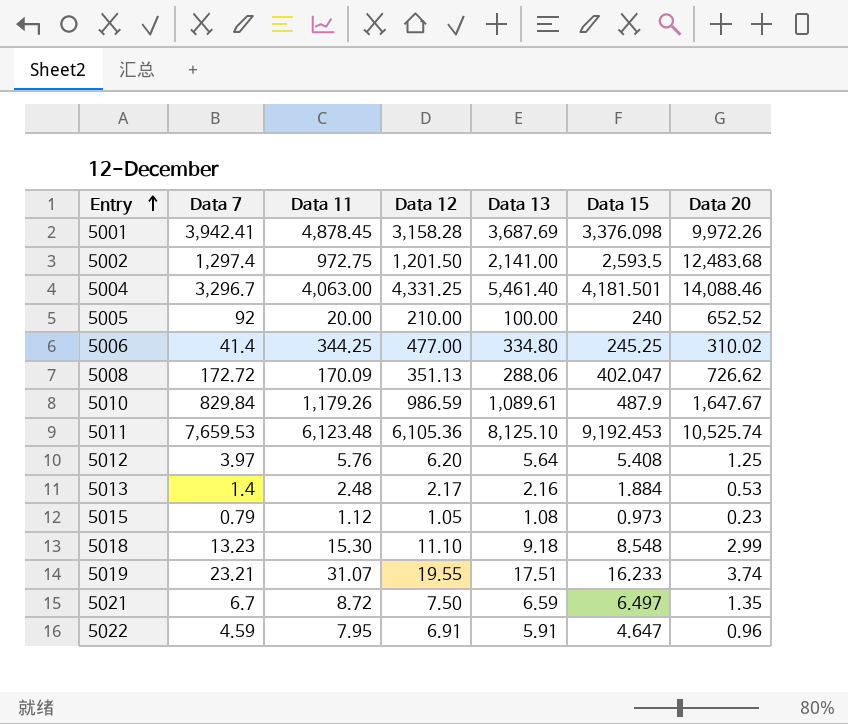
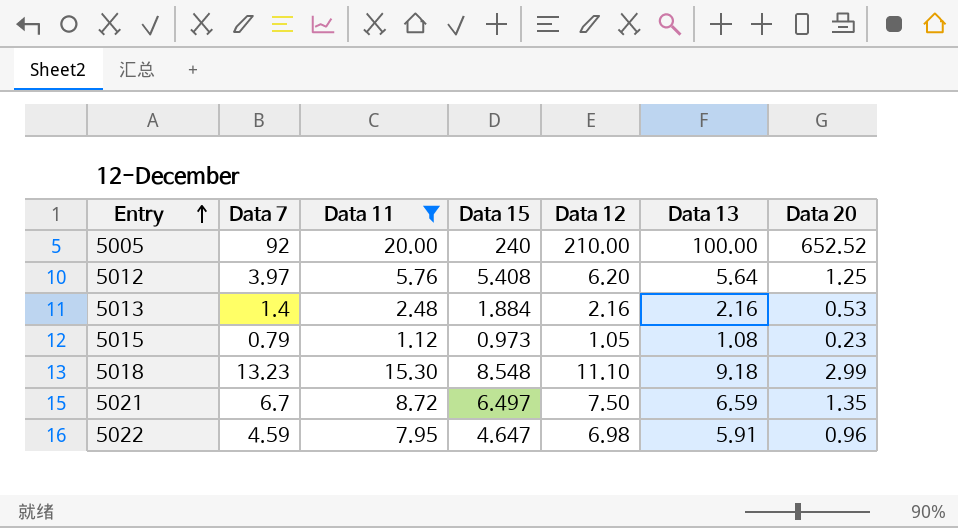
filter: none -> Data 11 <= 20.00
column Data 15 | position: 6 -> 4
5013 | Data 12: 2.17 -> 2.16
5022 | Data 12: 6.91 -> 6.98

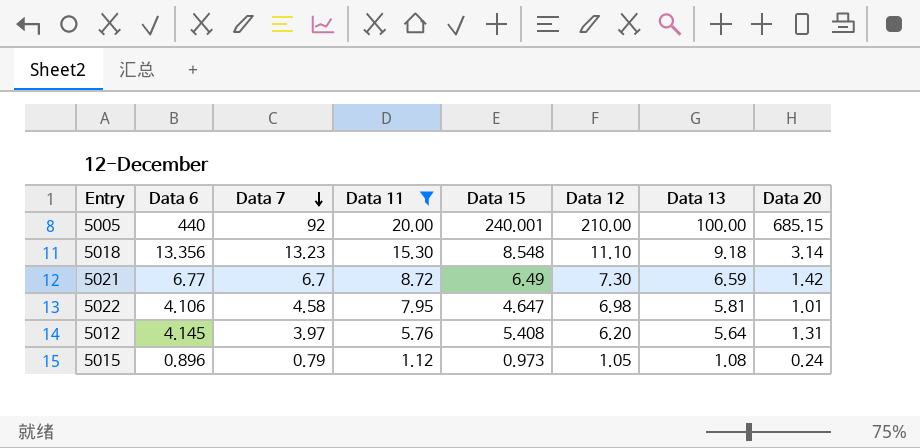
row order: Entry ascending -> Data 7 descending
column Data 6 | position: none -> 2
row 5013: 1.4 | 2.48 | 1.884 | 2.16 | 2.16 | 0.53 -> none
5005 | Data 15: 240 -> 240.001
5005 | Data 20: 652.52 -> 685.15
5018 | Data 20: 2.99 -> 3.14
5021 | Data 15: 6.497 -> 6.49
5021 | Data 12: 7.50 -> 7.30
5021 | Data 20: 1.35 -> 1.42
5022 | Data 7: 4.59 -> 4.58
5022 | Data 13: 5.91 -> 5.81
5022 | Data 20: 0.96 -> 1.01
5012 | Data 20: 1.25 -> 1.31
5015 | Data 20: 0.23 -> 0.24

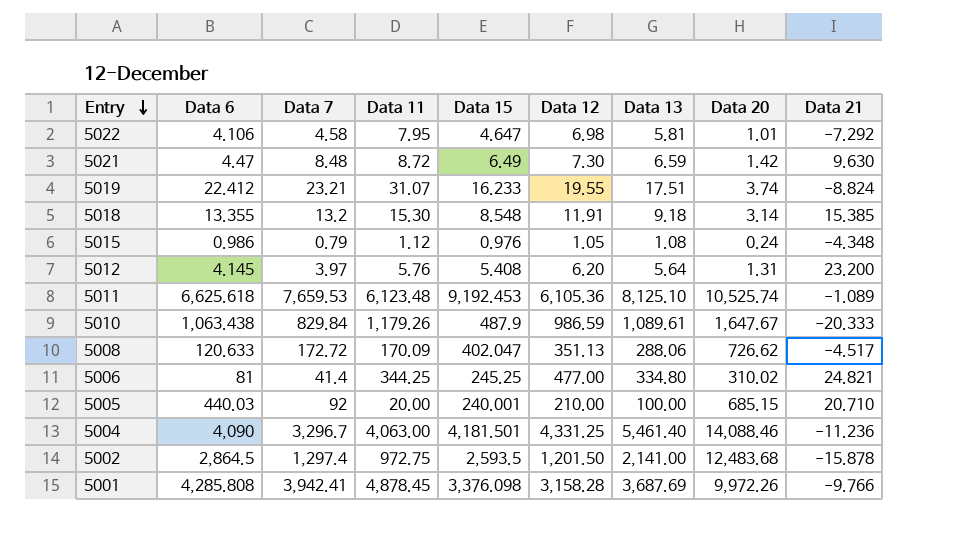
filter: Data 11 <= 20.00 -> none
row order: Data 7 descending -> Entry descending
column Data 21 | position: none -> 9
5021 | Data 6: 6.77 -> 4.47
5021 | Data 7: 6.7 -> 8.48
5018 | Data 6: 13.356 -> 13.355
5018 | Data 7: 13.23 -> 13.2
5018 | Data 12: 11.10 -> 11.91
5015 | Data 6: 0.896 -> 0.986
5015 | Data 15: 0.973 -> 0.976
5005 | Data 6: 440 -> 440.03

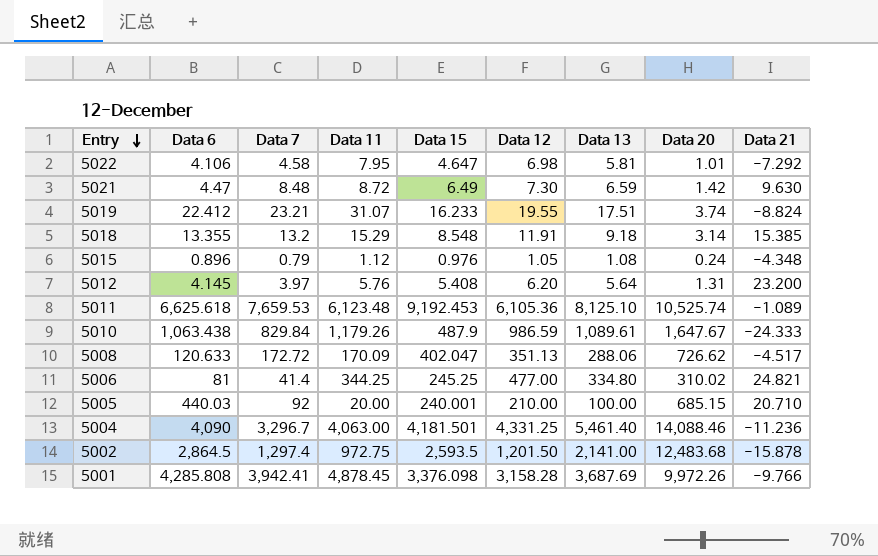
5018 | Data 11: 15.30 -> 15.29
5015 | Data 6: 0.986 -> 0.896
5010 | Data 21: -20.333 -> -24.333

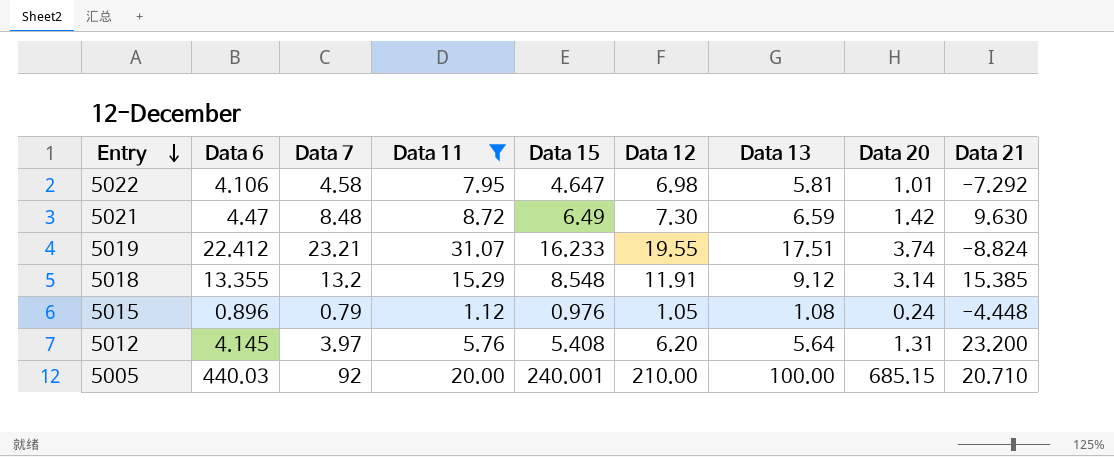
filter: none -> Data 11 <= 31.07
5018 | Data 13: 9.18 -> 9.12
5015 | Data 21: -4.348 -> -4.448

